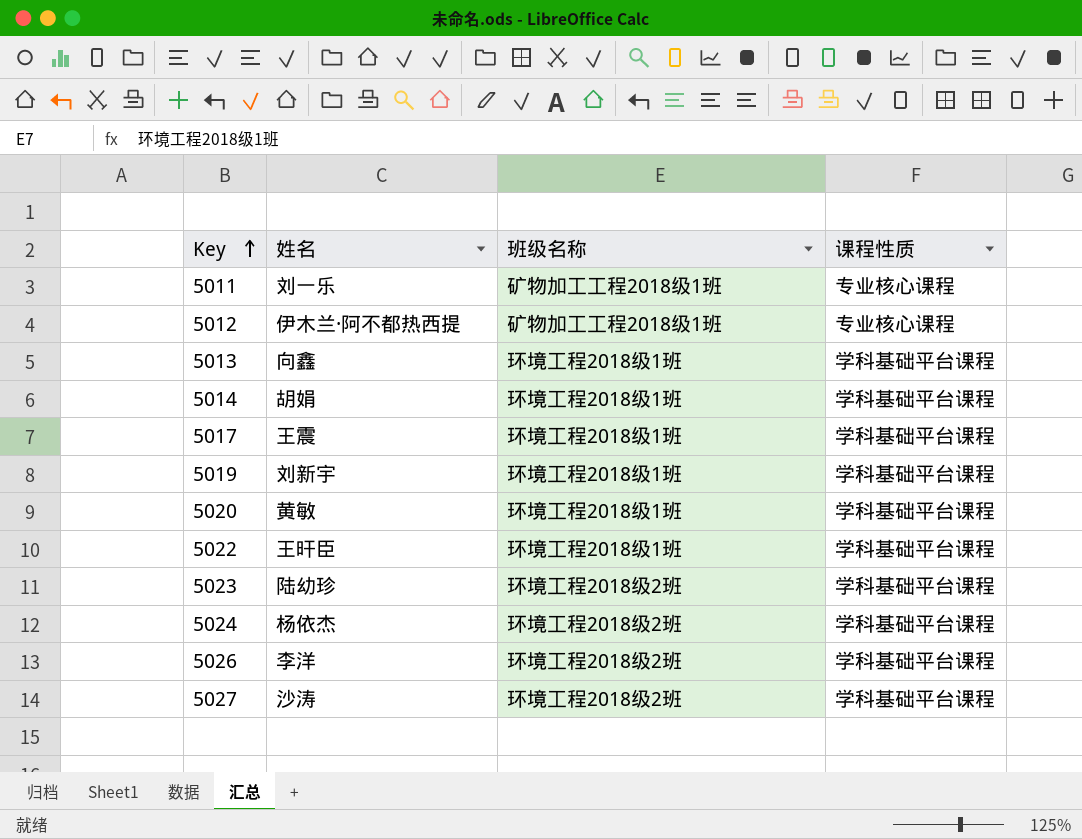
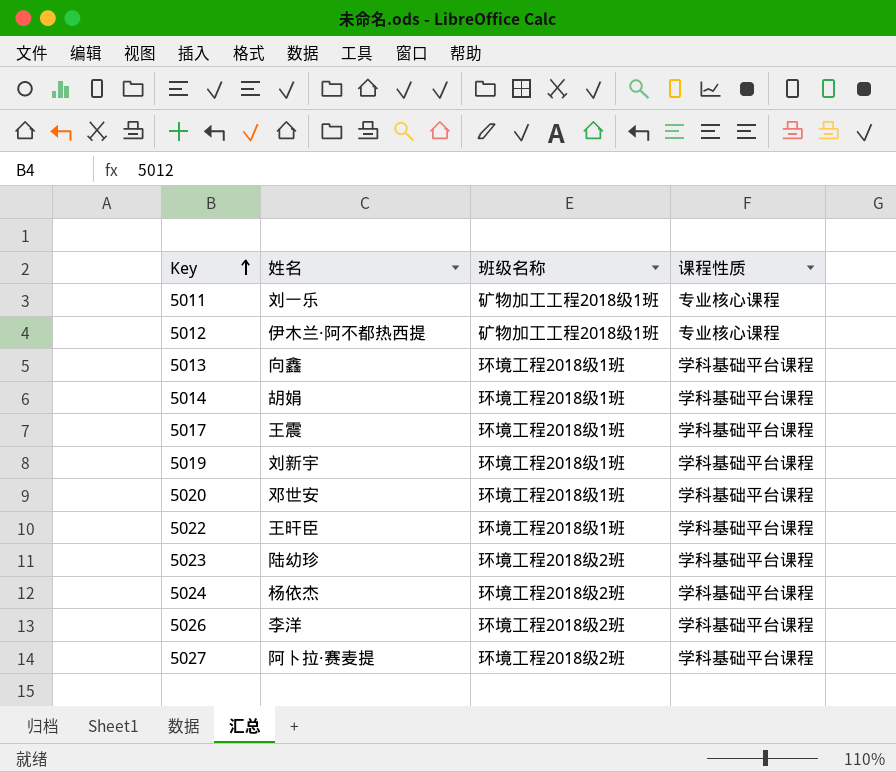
5020 | 姓名: 黄敏 -> 邓世安
5027 | 姓名: 沙涛 -> 阿卜拉·赛麦提

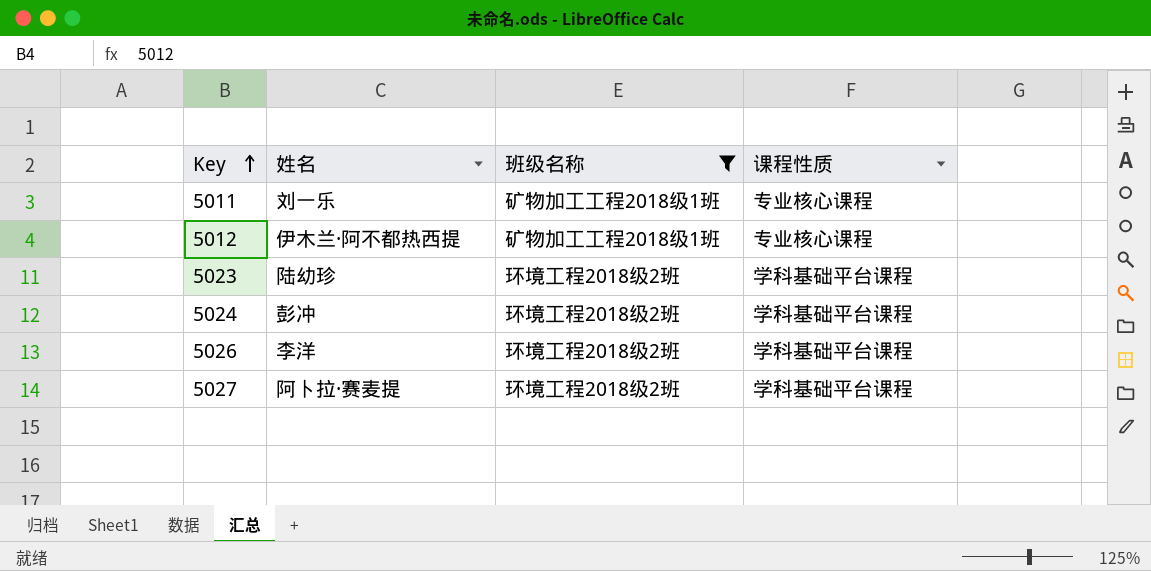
filter: none -> 班级名称 != 环境工程2018级1班
5024 | 姓名: 杨依杰 -> 彭冲

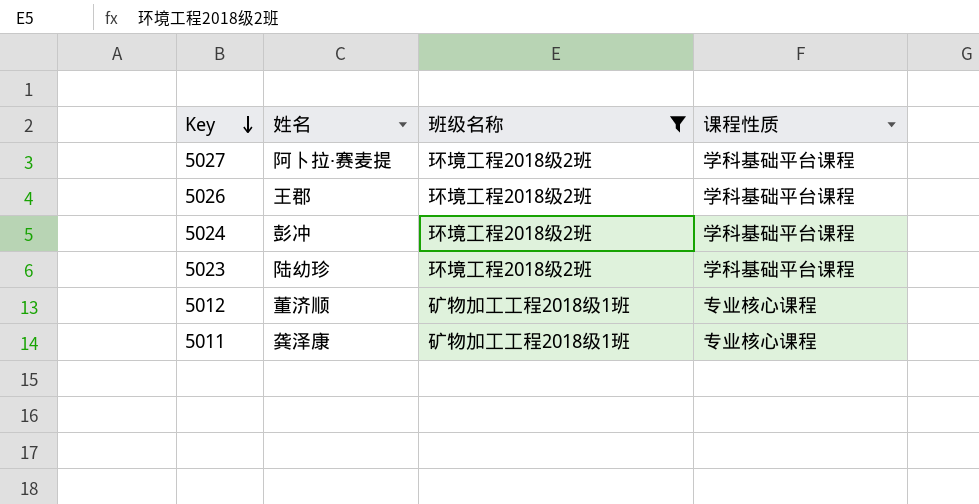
row order: Key ascending -> Key descending
5026 | 姓名: 李洋 -> 王郡
5012 | 姓名: 伊木兰·阿不都热西提 -> 董济顺
5011 | 姓名: 刘一乐 -> 龚泽康

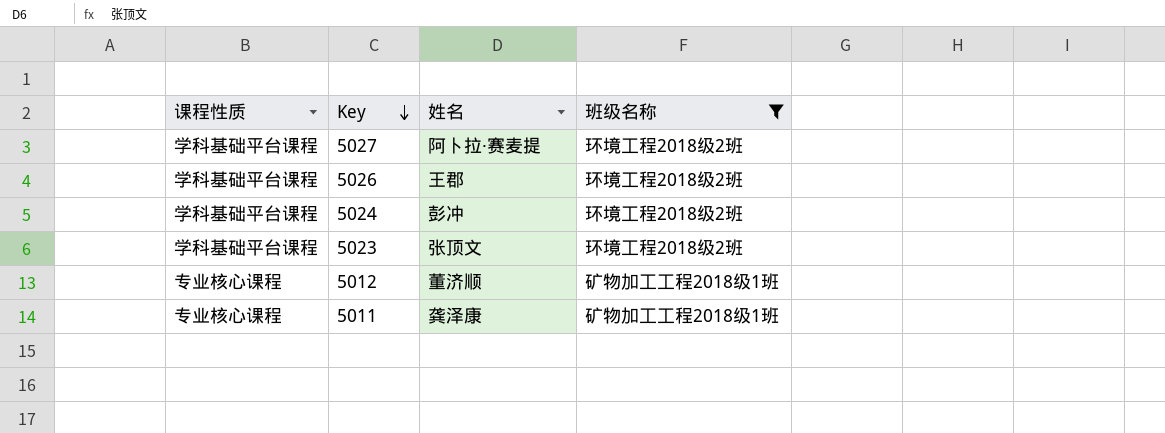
column 课程性质 | position: 4 -> 1
5023 | 姓名: 陆幼珍 -> 张顶文

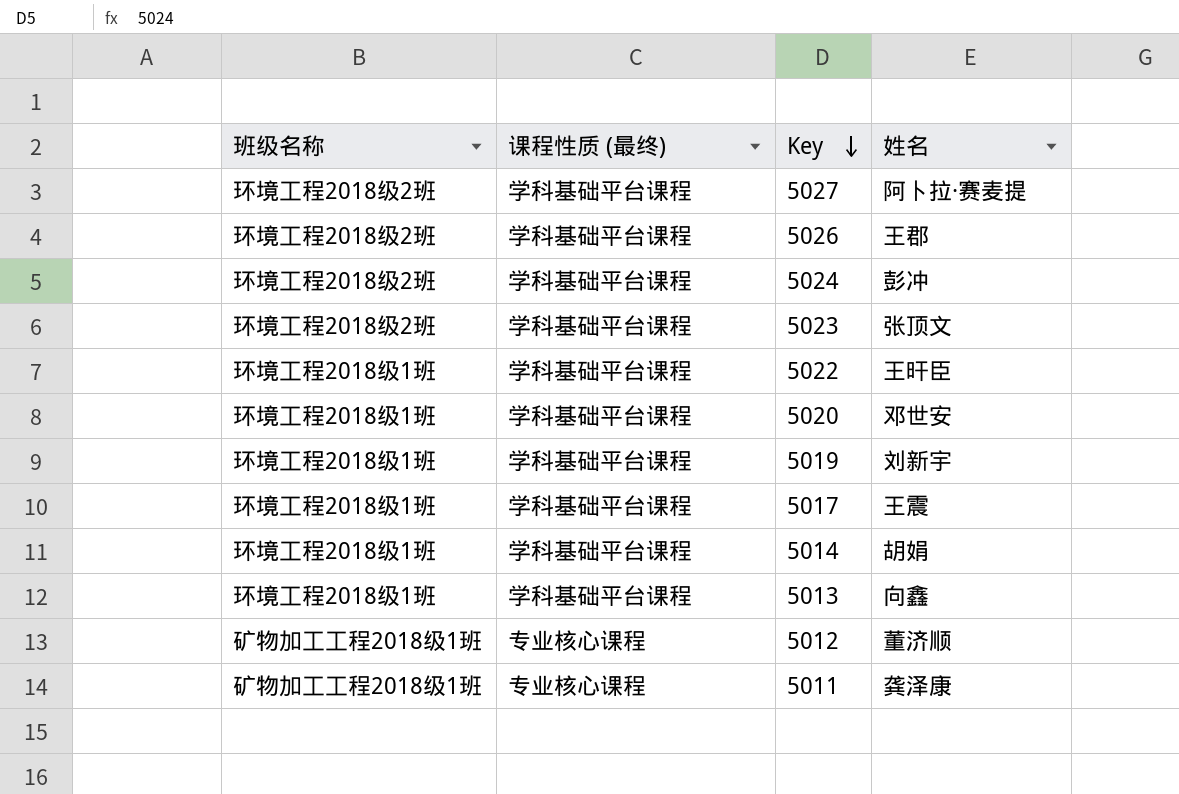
filter: 班级名称 != 环境工程2018级1班 -> none
column 班级名称 | position: 4 -> 1
column name: 课程性质 -> 课程性质 (最终)

